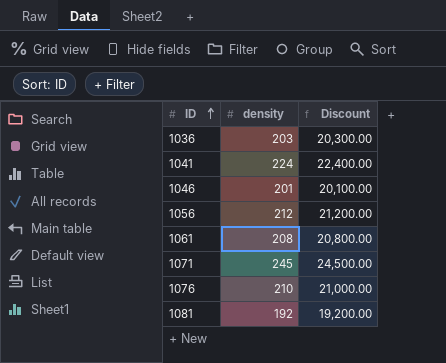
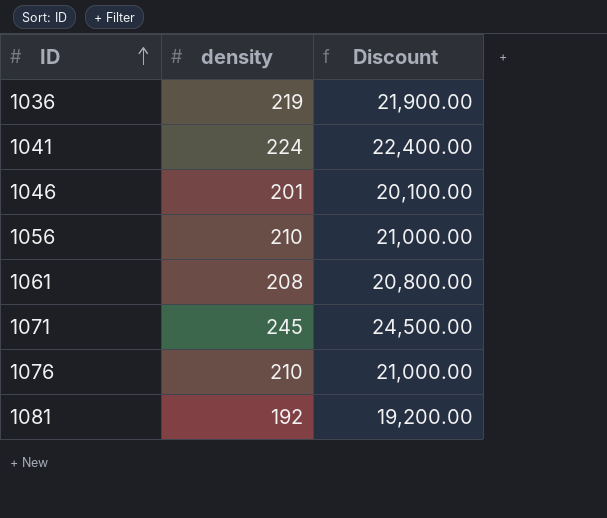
1036 | density: 203 -> 219
1036 | Discount: 20,300.00 -> 21,900.00
1056 | density: 212 -> 210
1056 | Discount: 21,200.00 -> 21,000.00

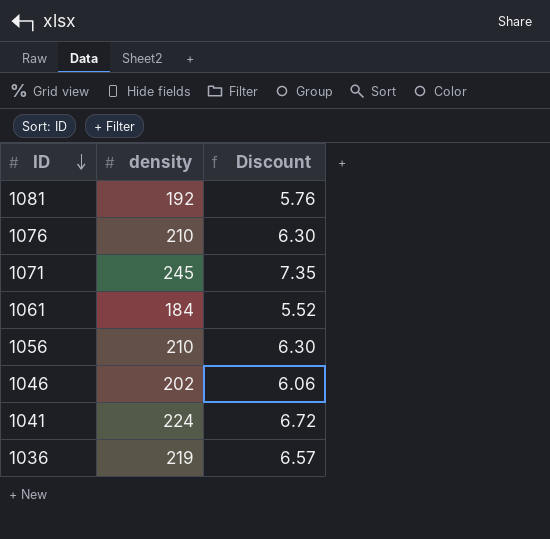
row order: ID ascending -> ID descending
column Discount | formula: [density] * 100 -> [density] * 0.03
1061 | density: 208 -> 184
1046 | density: 201 -> 202

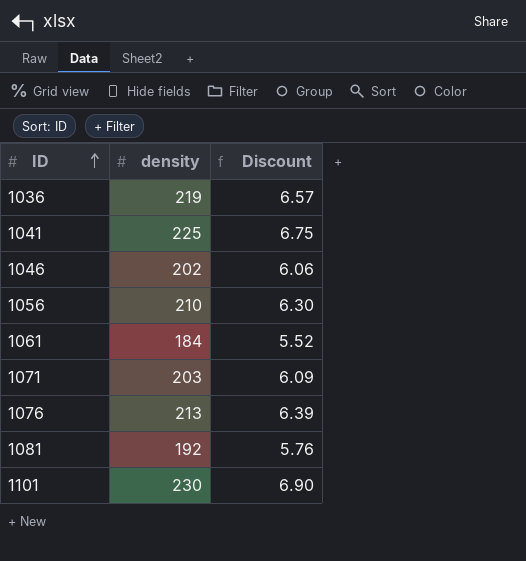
row order: ID descending -> ID ascending
1041 | density: 224 -> 225
1041 | Discount: 6.72 -> 6.75
1071 | density: 245 -> 203
1071 | Discount: 7.35 -> 6.09
1076 | density: 210 -> 213
1076 | Discount: 6.30 -> 6.39
row 1101: none -> 230 | 6.90

